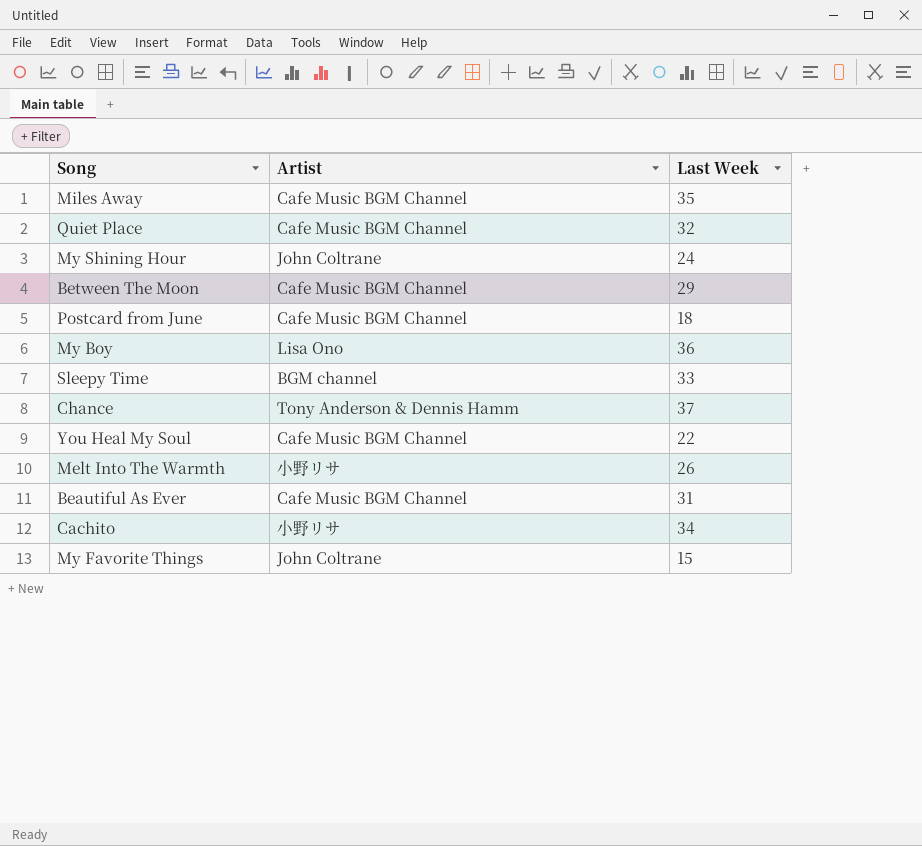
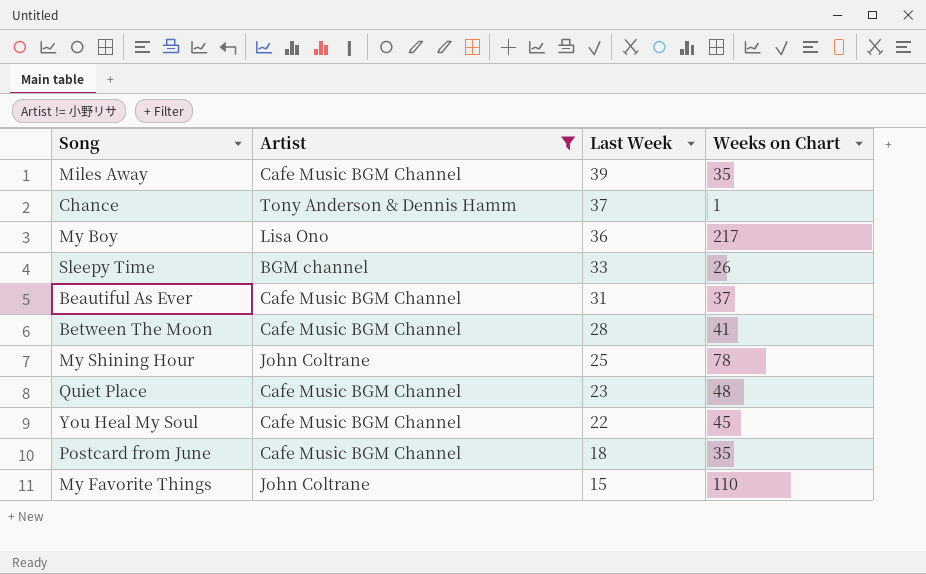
filter: none -> Artist != 小野リサ
row order: none -> Last Week descending
column Weeks on Chart | position: none -> 4
Miles Away | Last Week: 35 -> 39
Between The Moon | Last Week: 29 -> 28
My Shining Hour | Last Week: 24 -> 25
Quiet Place | Last Week: 32 -> 23

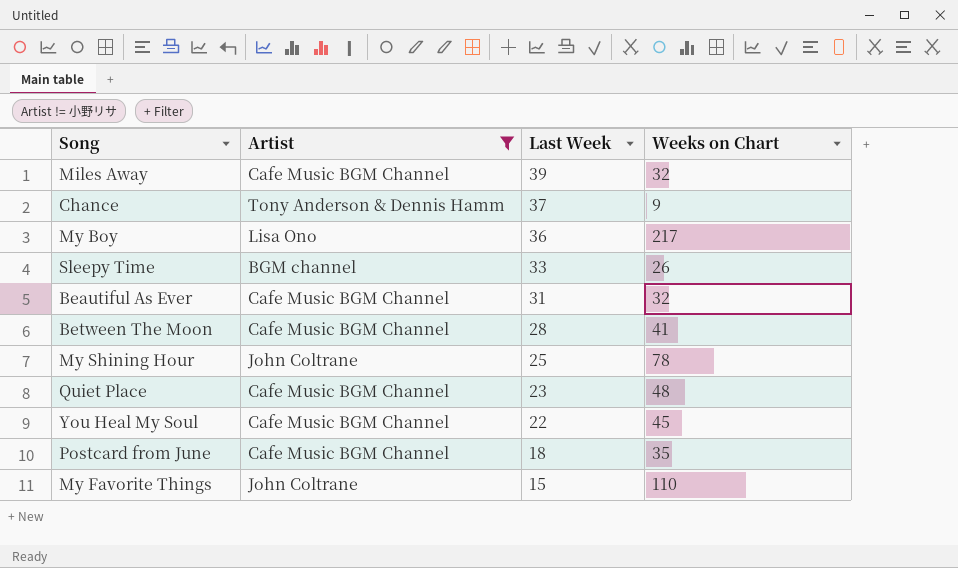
Miles Away | Weeks on Chart: 35 -> 32
Chance | Weeks on Chart: 1 -> 9
Beautiful As Ever | Weeks on Chart: 37 -> 32

